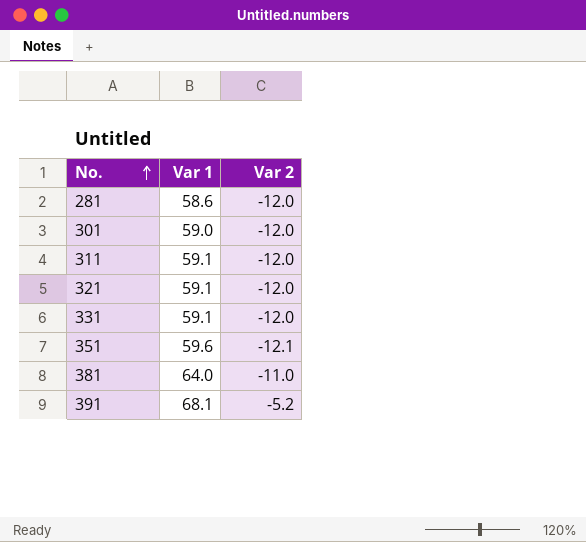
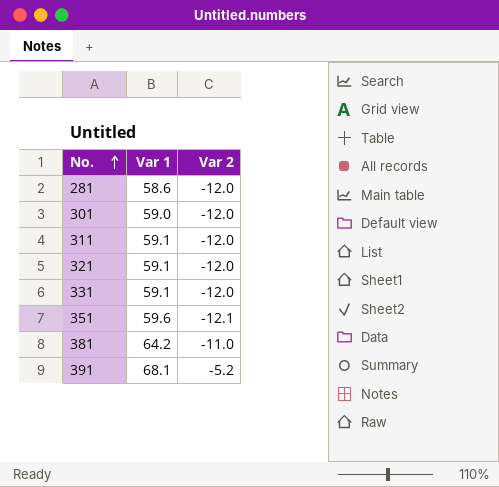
381 | Var 1: 64.0 -> 64.2

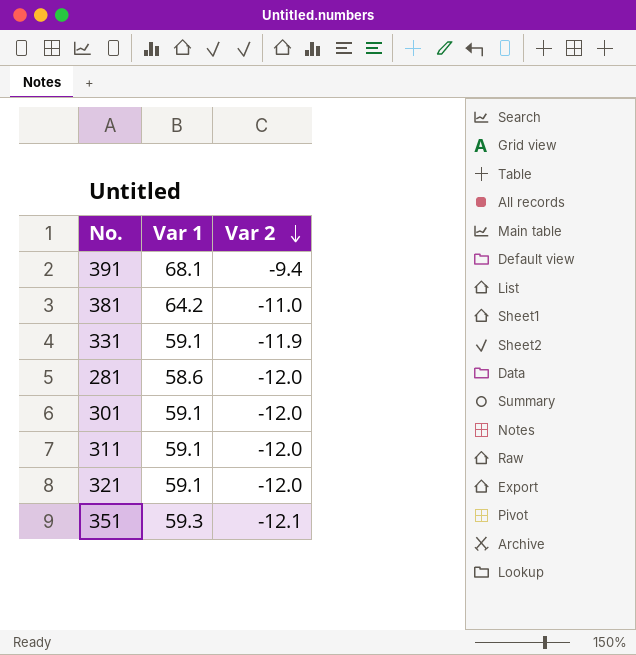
row order: No. ascending -> Var 2 descending
391 | Var 2: -5.2 -> -9.4
331 | Var 2: -12.0 -> -11.9
301 | Var 1: 59.0 -> 59.1
351 | Var 1: 59.6 -> 59.3

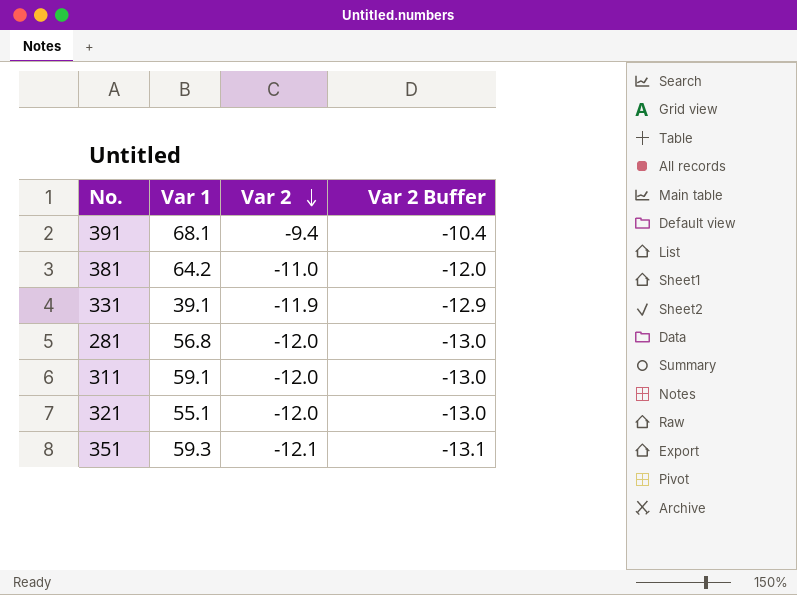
column Var 2 Buffer | formula: none -> [Var 2] - 1
row 301: 59.1 | -12.0 -> none
331 | Var 1: 59.1 -> 39.1
281 | Var 1: 58.6 -> 56.8
321 | Var 1: 59.1 -> 55.1

